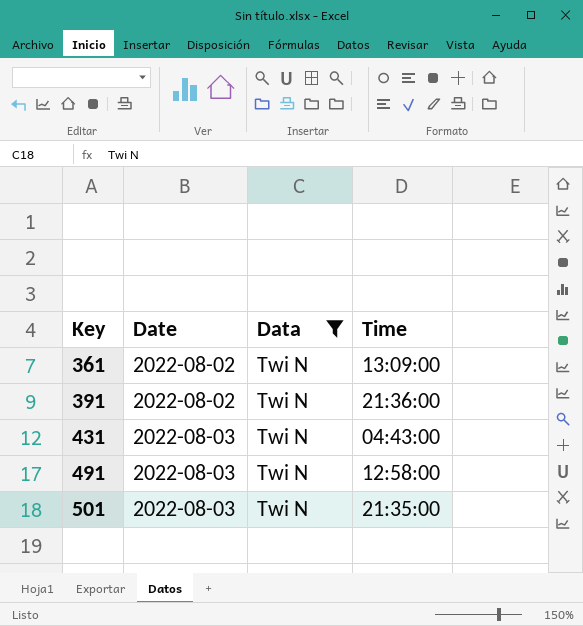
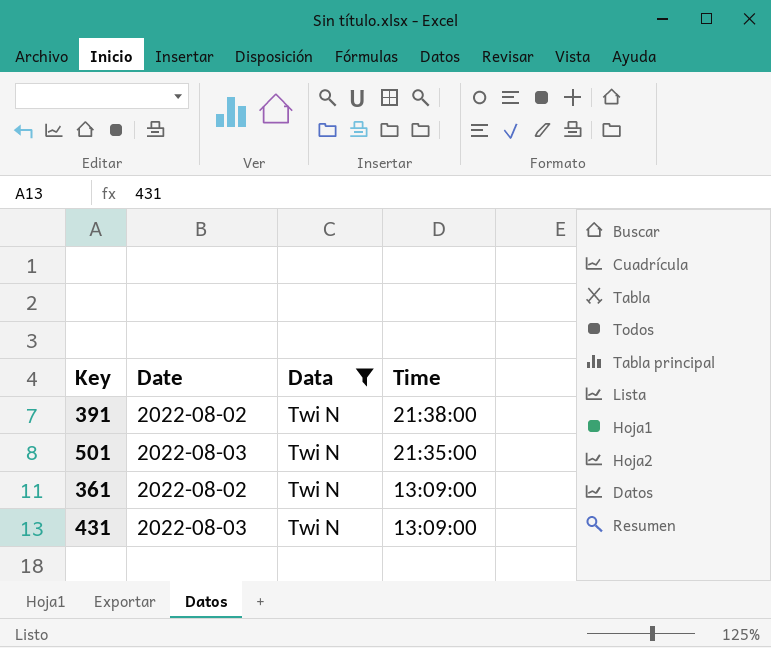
row order: Key ascending -> Time descending
row 491: 2022-08-03 | Twi N | 12:58:00 -> none
391 | Time: 21:36:00 -> 21:38:00
431 | Time: 04:43:00 -> 13:09:00

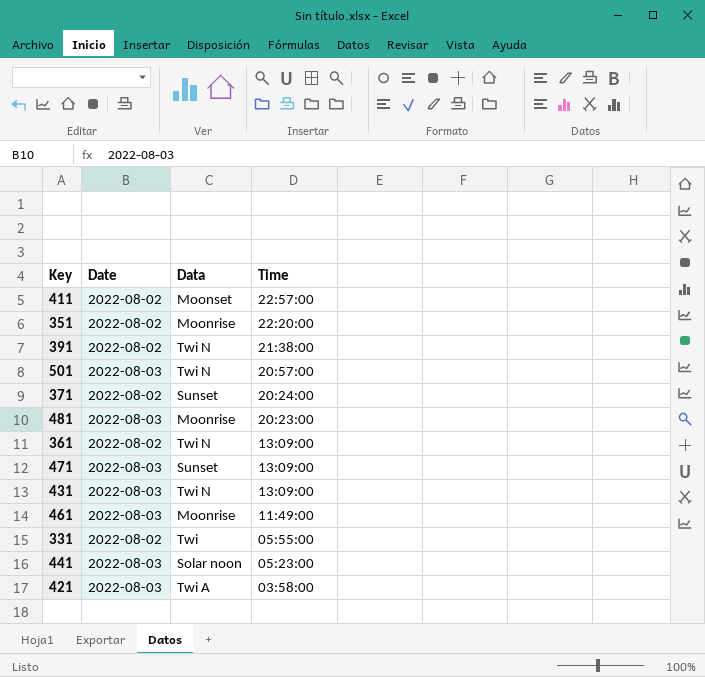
filter: Data = Twi N -> none
501 | Time: 21:35:00 -> 20:57:00

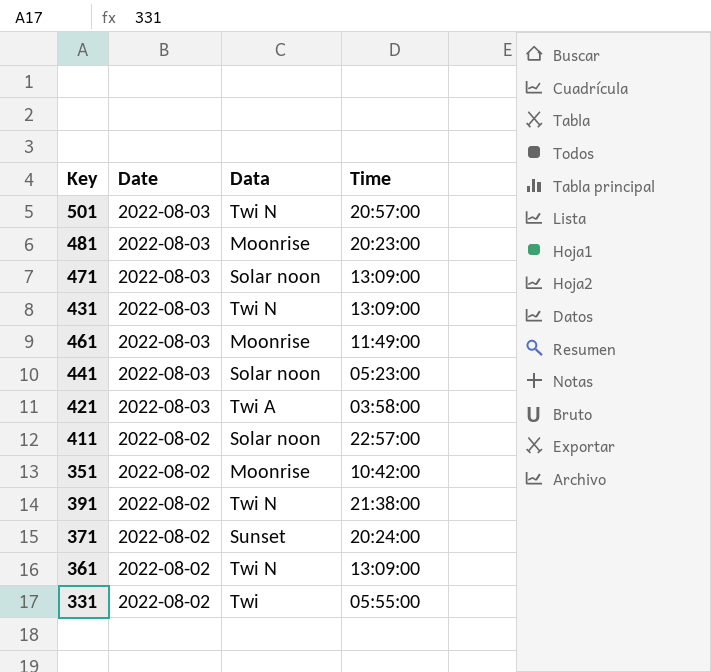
row order: Time descending -> Date descending
471 | Data: Sunset -> Solar noon
411 | Data: Moonset -> Solar noon
351 | Time: 22:20:00 -> 10:42:00

